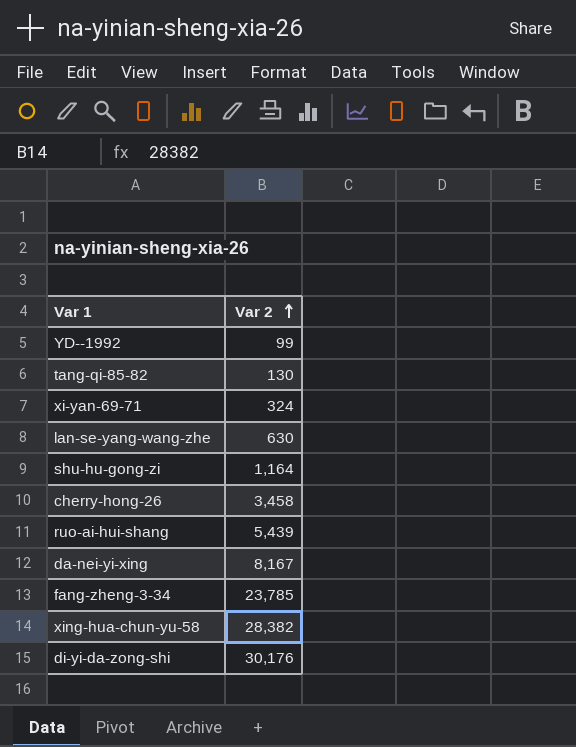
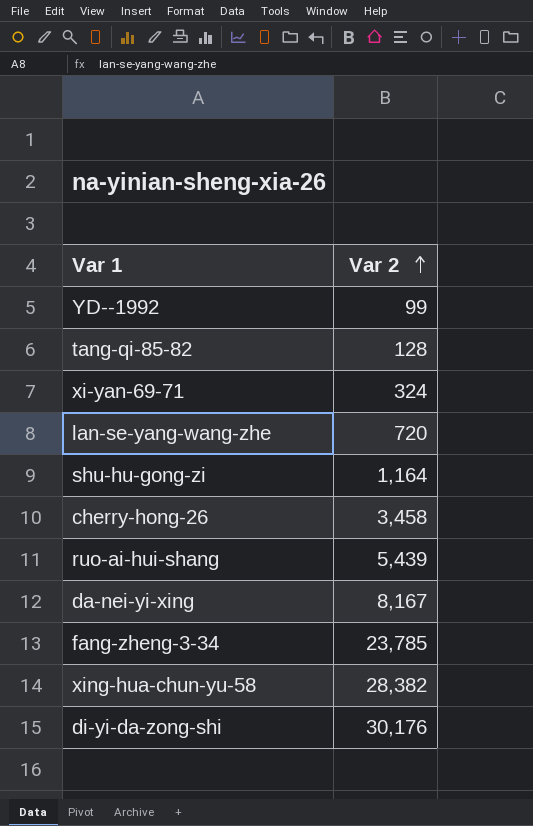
tang-qi-85-82 | Var 2: 130 -> 128
lan-se-yang-wang-zhe | Var 2: 630 -> 720

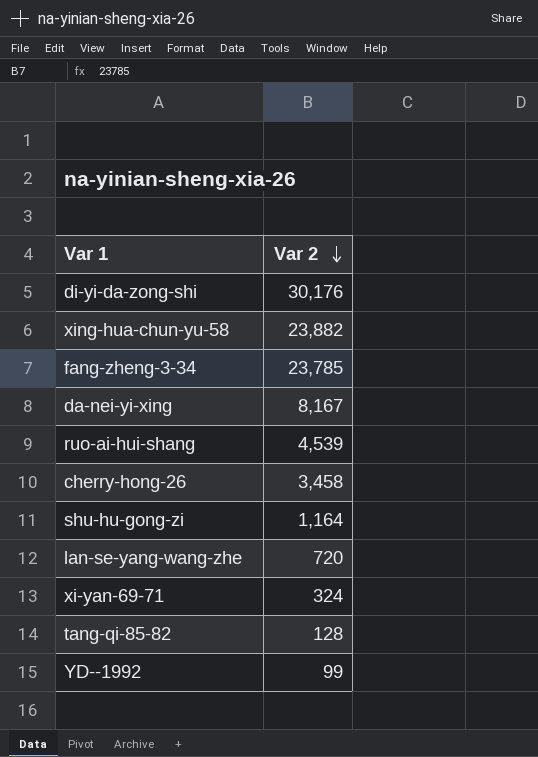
row order: Var 2 ascending -> Var 2 descending
xing-hua-chun-yu-58 | Var 2: 28,382 -> 23,882
ruo-ai-hui-shang | Var 2: 5,439 -> 4,539

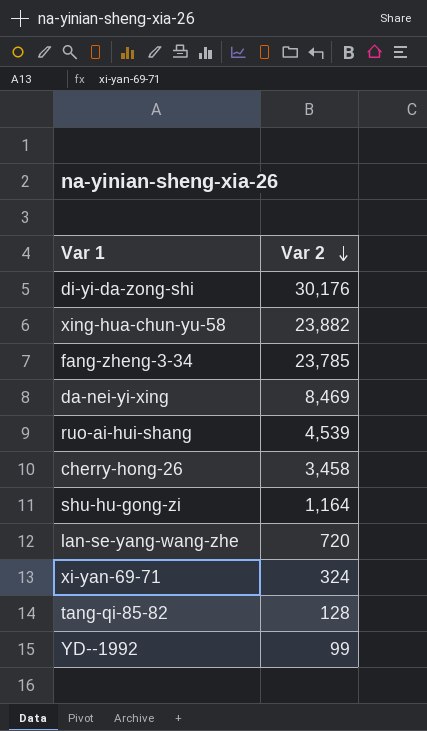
da-nei-yi-xing | Var 2: 8,167 -> 8,469

